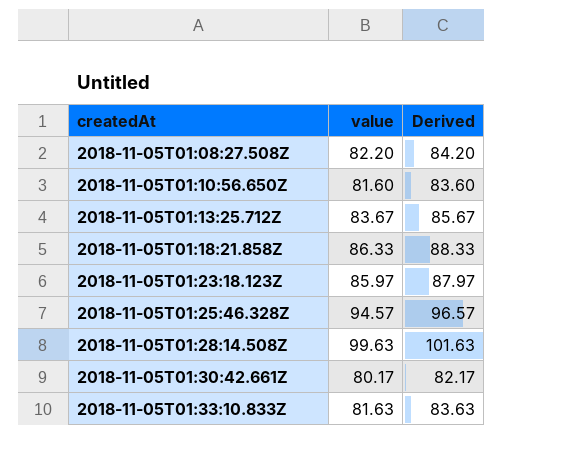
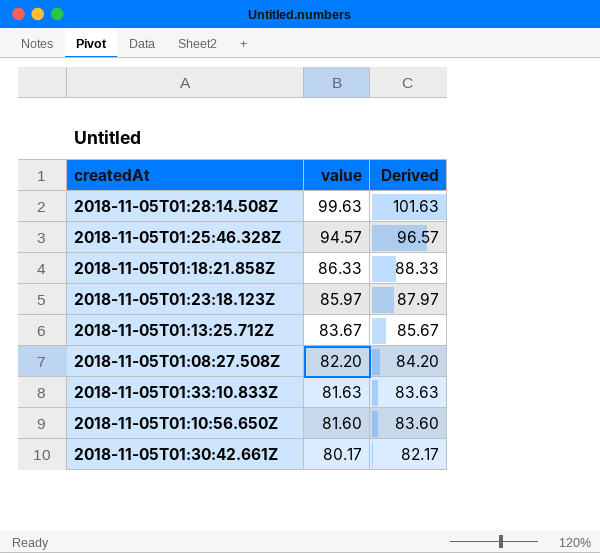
row order: createdAt ascending -> value descending

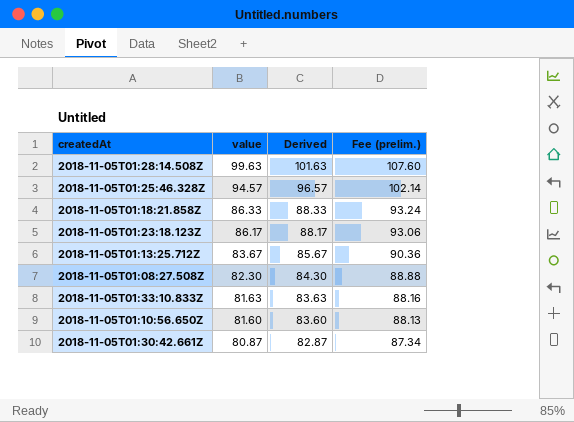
column Fee (prelim.) | formula: none -> [value] * 1.08
2018-11-05T01:23:18.123Z | value: 85.97 -> 86.17
2018-11-05T01:23:18.123Z | Derived: 87.97 -> 88.17
2018-11-05T01:08:27.508Z | value: 82.20 -> 82.30
2018-11-05T01:08:27.508Z | Derived: 84.20 -> 84.30
2018-11-05T01:30:42.661Z | value: 80.17 -> 80.87
2018-11-05T01:30:42.661Z | Derived: 82.17 -> 82.87

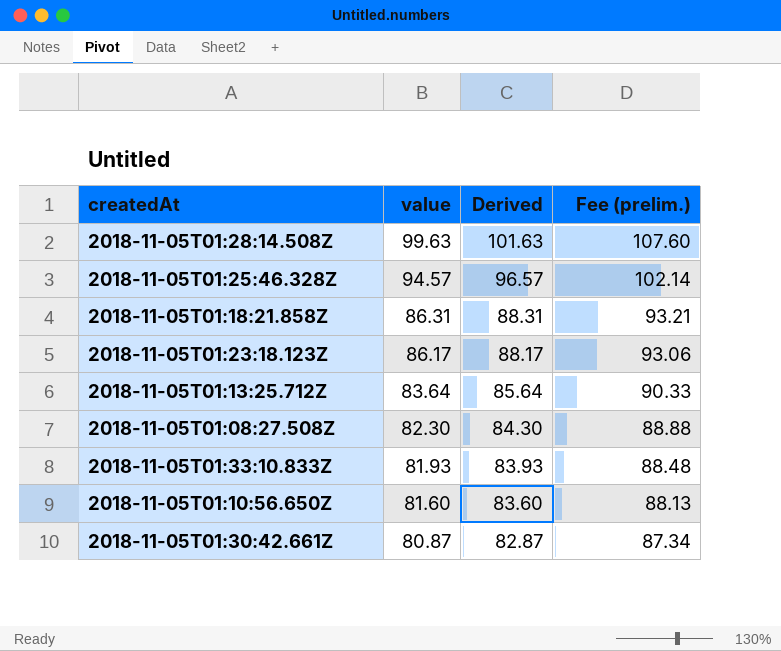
2018-11-05T01:18:21.858Z | value: 86.33 -> 86.31
2018-11-05T01:18:21.858Z | Derived: 88.33 -> 88.31
2018-11-05T01:18:21.858Z | Fee (prelim.): 93.24 -> 93.21
2018-11-05T01:13:25.712Z | value: 83.67 -> 83.64
2018-11-05T01:13:25.712Z | Derived: 85.67 -> 85.64
2018-11-05T01:13:25.712Z | Fee (prelim.): 90.36 -> 90.33
2018-11-05T01:33:10.833Z | value: 81.63 -> 81.93
2018-11-05T01:33:10.833Z | Derived: 83.63 -> 83.93
2018-11-05T01:33:10.833Z | Fee (prelim.): 88.16 -> 88.48

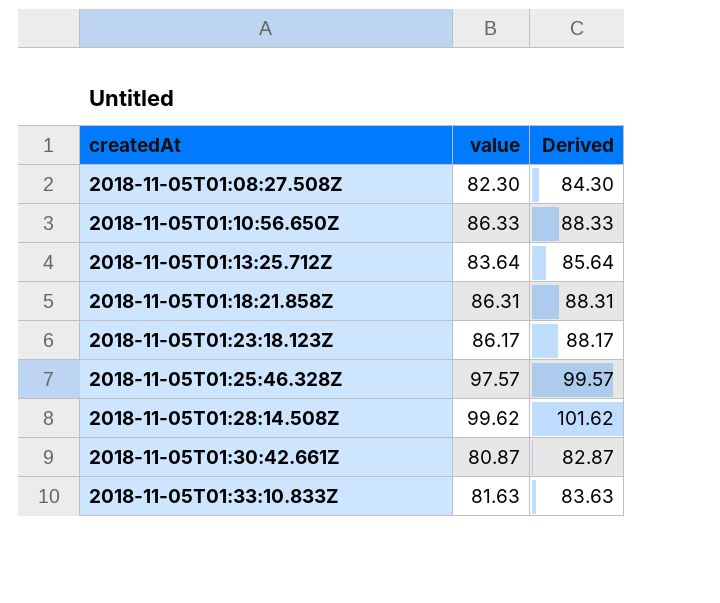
row order: value descending -> createdAt ascending
column Fee (prelim.) | formula: [value] * 1.08 -> none
2018-11-05T01:10:56.650Z | value: 81.60 -> 86.33
2018-11-05T01:10:56.650Z | Derived: 83.60 -> 88.33
2018-11-05T01:25:46.328Z | value: 94.57 -> 97.57
2018-11-05T01:25:46.328Z | Derived: 96.57 -> 99.57
2018-11-05T01:28:14.508Z | value: 99.63 -> 99.62
2018-11-05T01:28:14.508Z | Derived: 101.63 -> 101.62
2018-11-05T01:33:10.833Z | value: 81.93 -> 81.63
2018-11-05T01:33:10.833Z | Derived: 83.93 -> 83.63

